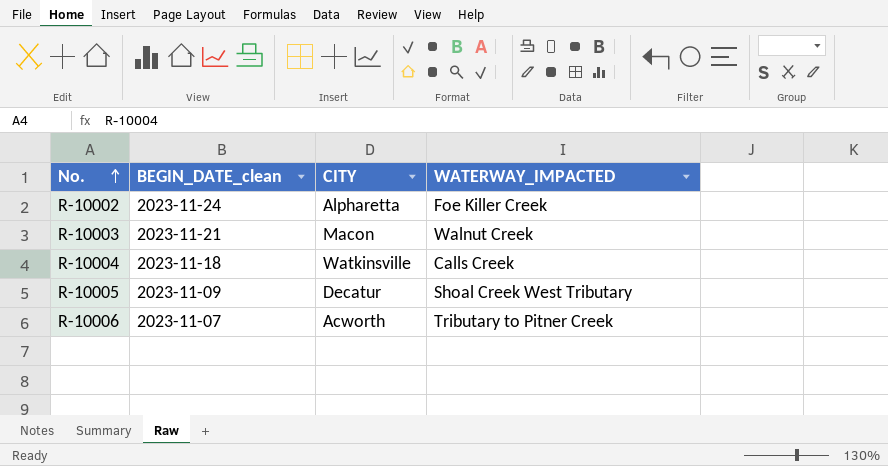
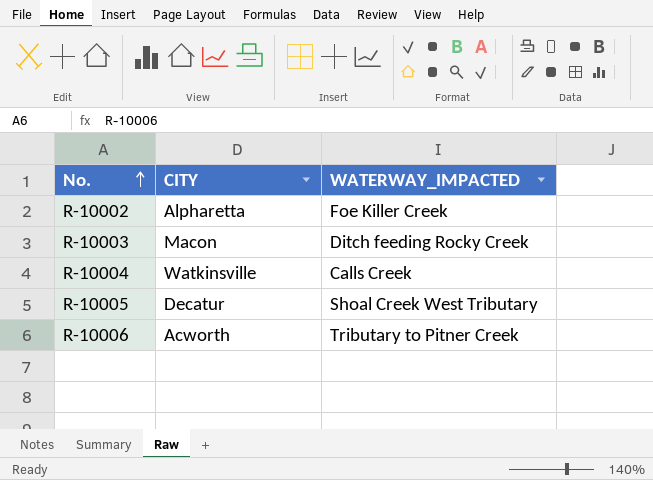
column BEGIN_DATE_clean | position: 2 -> none
R-10003 | WATERWAY_IMPACTED: Walnut Creek -> Ditch feeding Rocky Creek

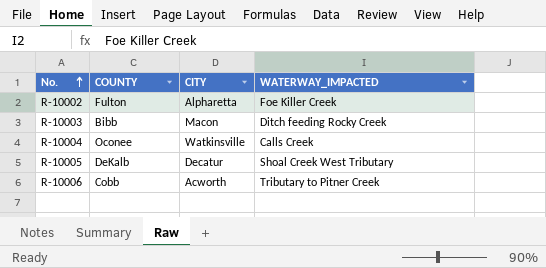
column COUNTY | position: none -> 2

